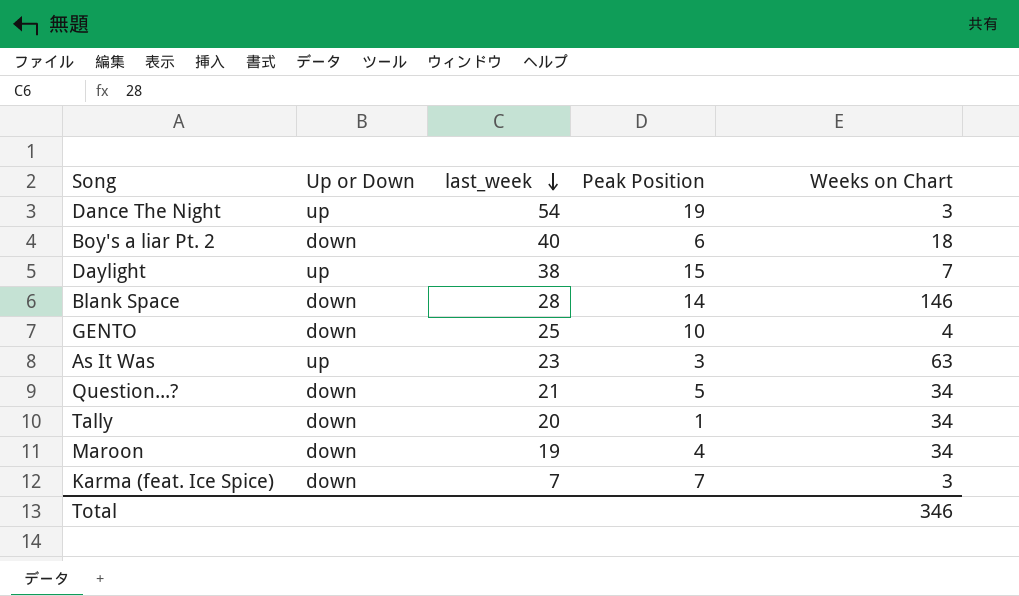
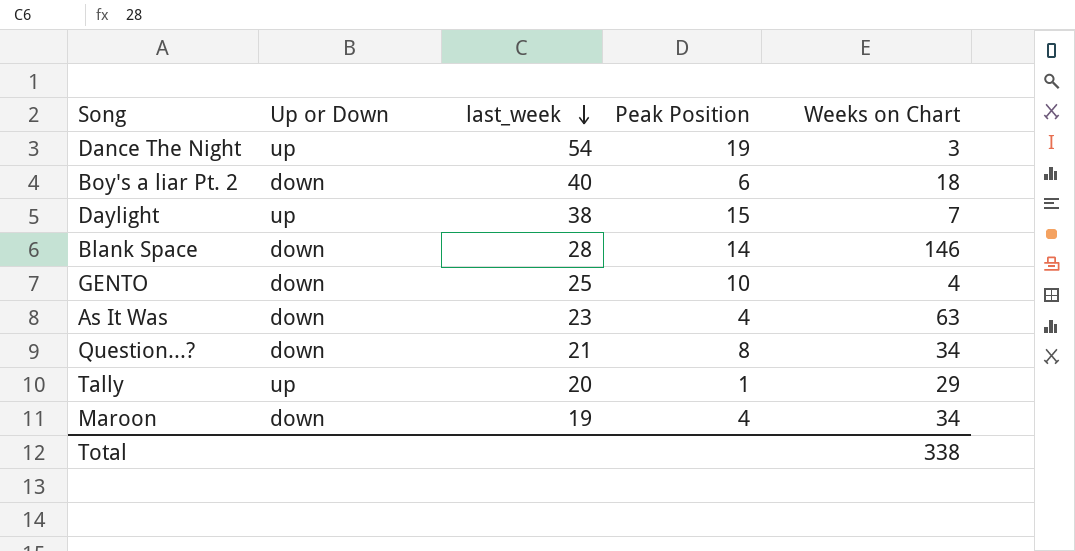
row Karma (feat. Ice Spice): down | 7 | 7 | 3 -> none
As It Was | Up or Down: up -> down
As It Was | Peak Position: 3 -> 4
Question...? | Peak Position: 5 -> 8
Tally | Up or Down: down -> up
Tally | Weeks on Chart: 34 -> 29
Total | Weeks on Chart: 346 -> 338

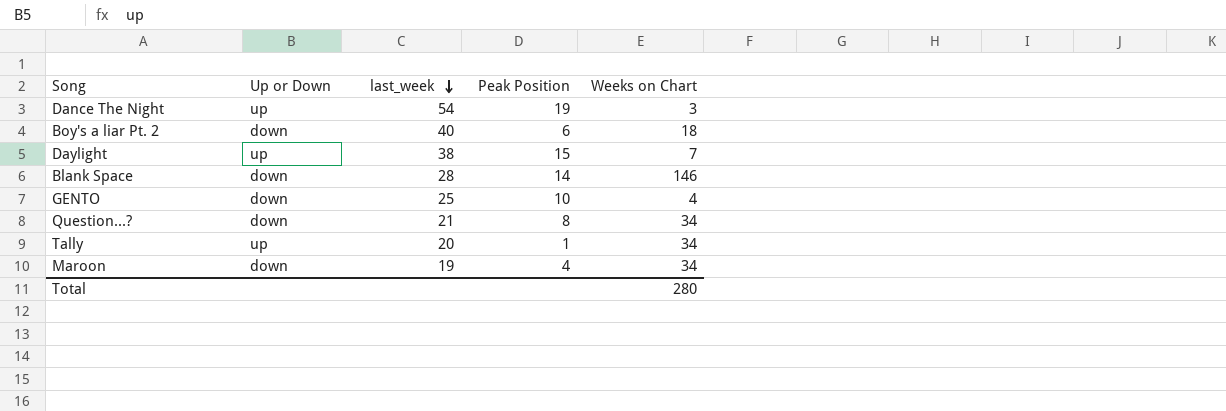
row As It Was: down | 23 | 4 | 63 -> none
Tally | Weeks on Chart: 29 -> 34
Total | Weeks on Chart: 338 -> 280

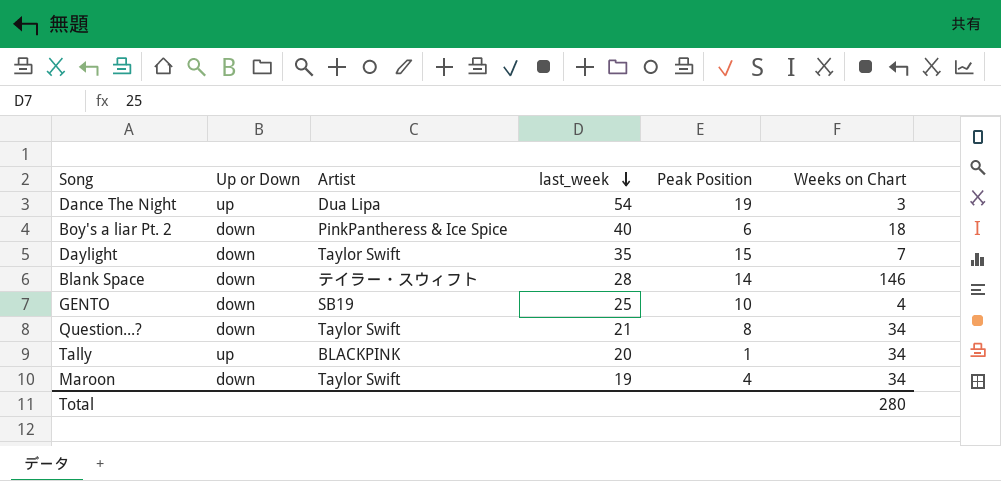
column Artist | position: none -> 3
Daylight | Up or Down: up -> down
Daylight | last_week: 38 -> 35

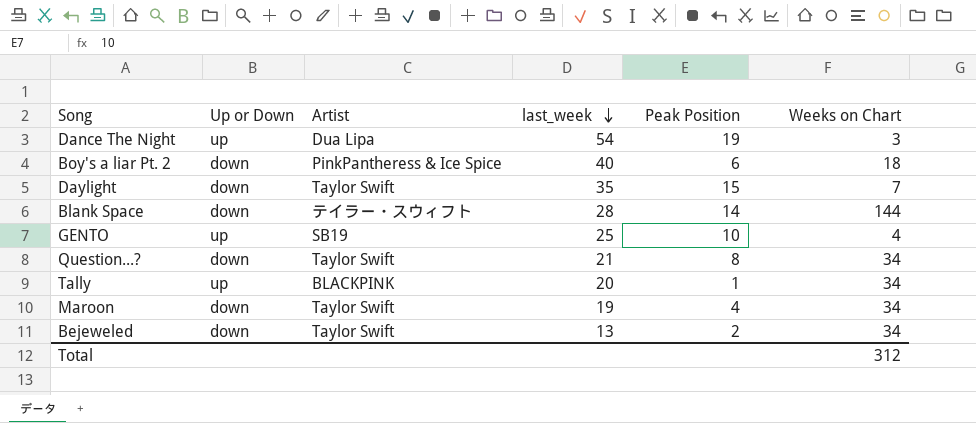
Blank Space | Weeks on Chart: 146 -> 144
GENTO | Up or Down: down -> up
row Bejeweled: none -> down | Taylor Swift | 13 | 2 | 34
Total | Weeks on Chart: 280 -> 312

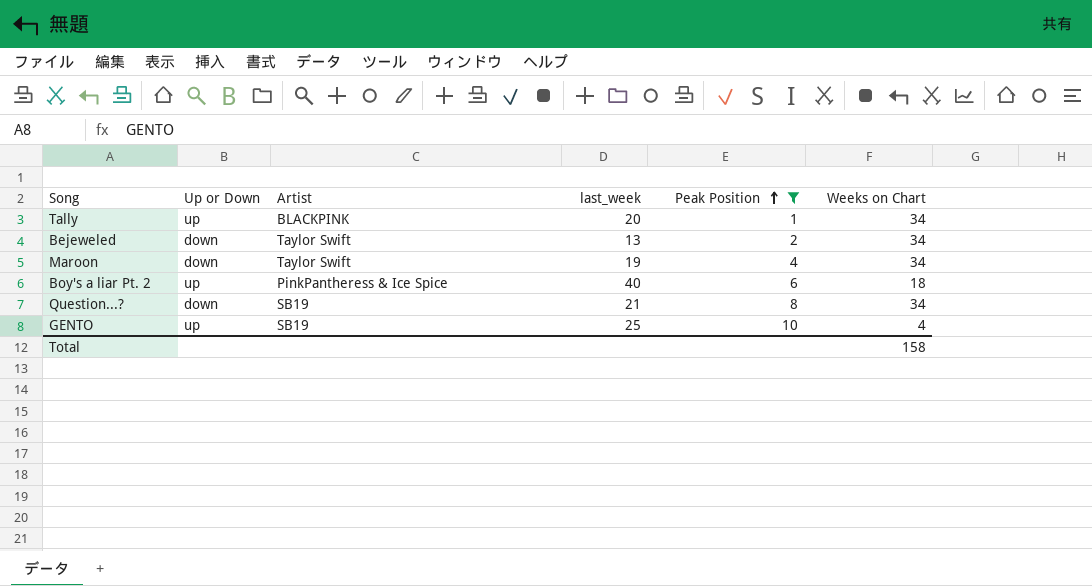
filter: none -> Peak Position <= 10
row order: last_week descending -> Peak Position ascending
Boy's a liar Pt. 2 | Up or Down: down -> up
Question...? | Artist: Taylor Swift -> SB19
Total | Weeks on Chart: 312 -> 158

